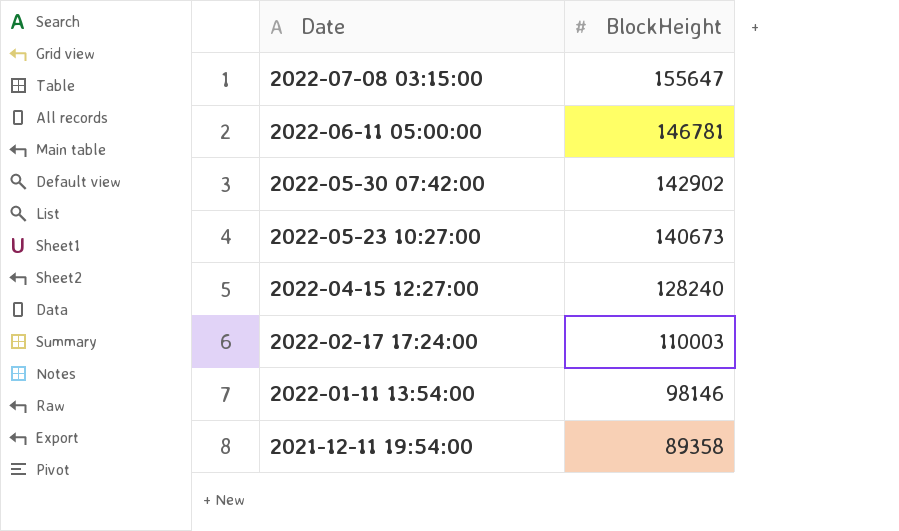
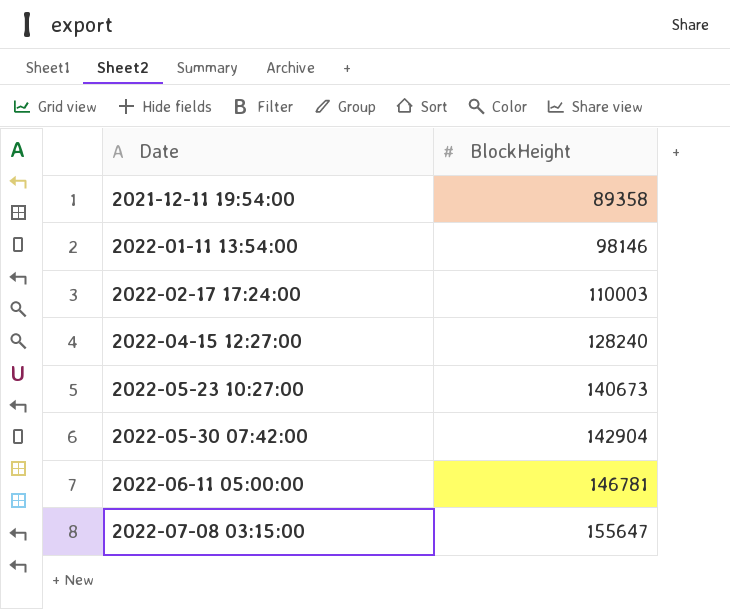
row order: Date descending -> Date ascending
2022-05-30 07:42:00 | BlockHeight: 142902 -> 142904

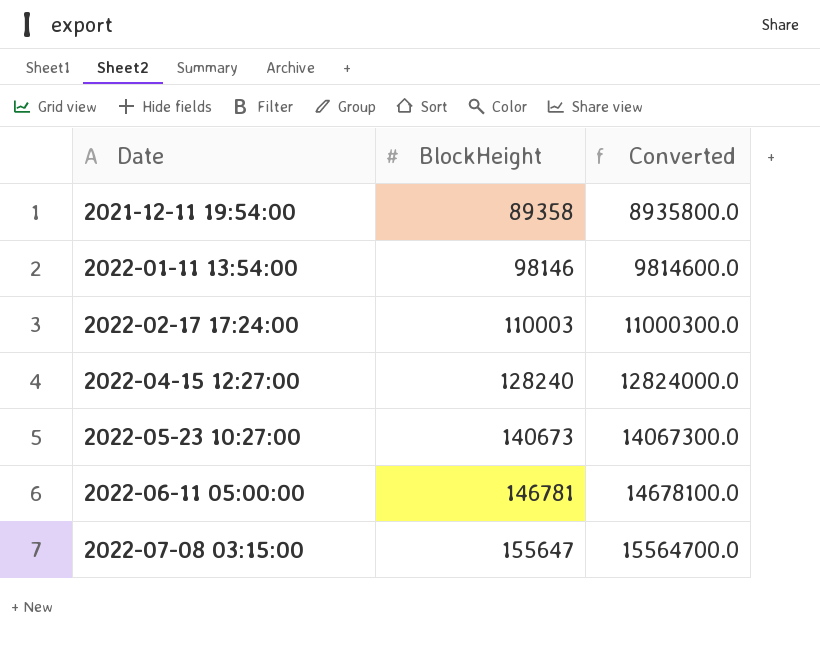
column Converted | formula: none -> [BlockHeight] * 100
row 2022-05-30 07:42:00: 142904 -> none

